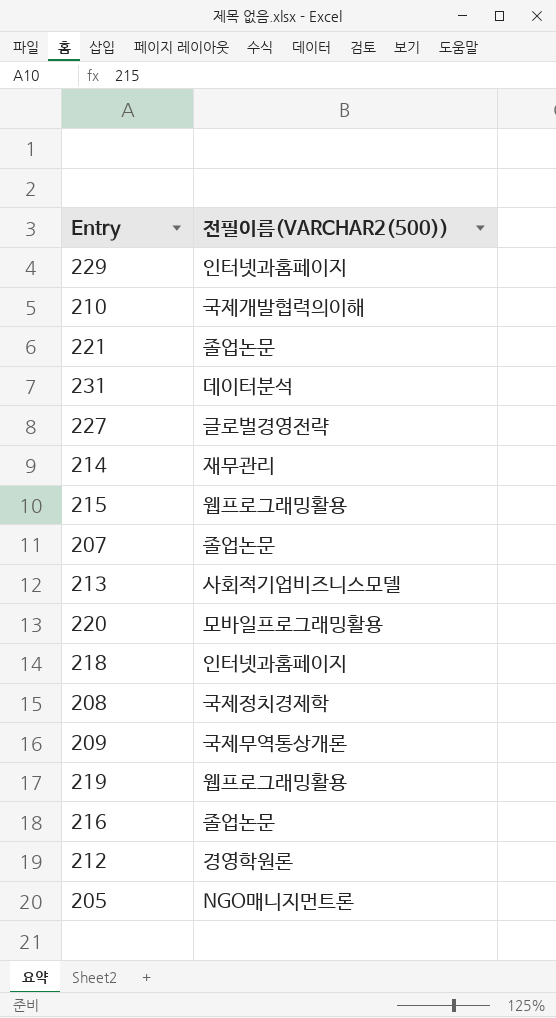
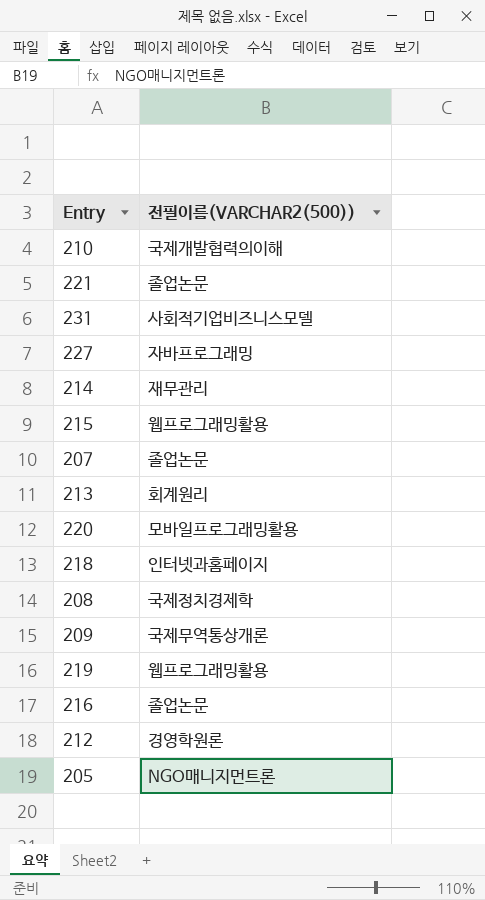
row 229: 인터넷과홈페이지 -> none
231 | 전필이름(VARCHAR2(500)): 데이터분석 -> 사회적기업비즈니스모델
227 | 전필이름(VARCHAR2(500)): 글로벌경영전략 -> 자바프로그래밍
213 | 전필이름(VARCHAR2(500)): 사회적기업비즈니스모델 -> 회계원리

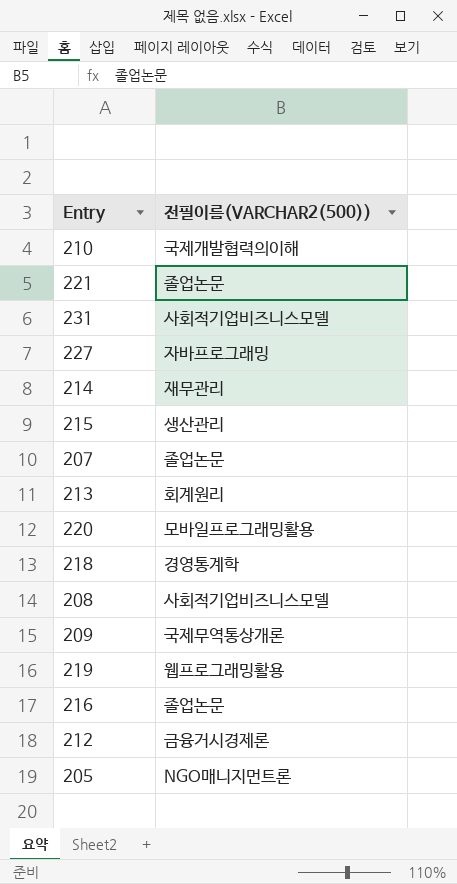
215 | 전필이름(VARCHAR2(500)): 웹프로그래밍활용 -> 생산관리
218 | 전필이름(VARCHAR2(500)): 인터넷과홈페이지 -> 경영통계학
208 | 전필이름(VARCHAR2(500)): 국제정치경제학 -> 사회적기업비즈니스모델
212 | 전필이름(VARCHAR2(500)): 경영학원론 -> 금융거시경제론

